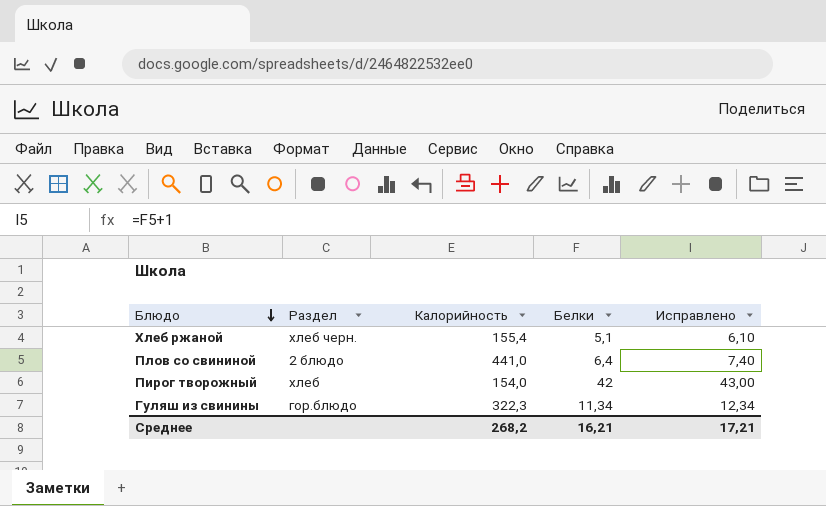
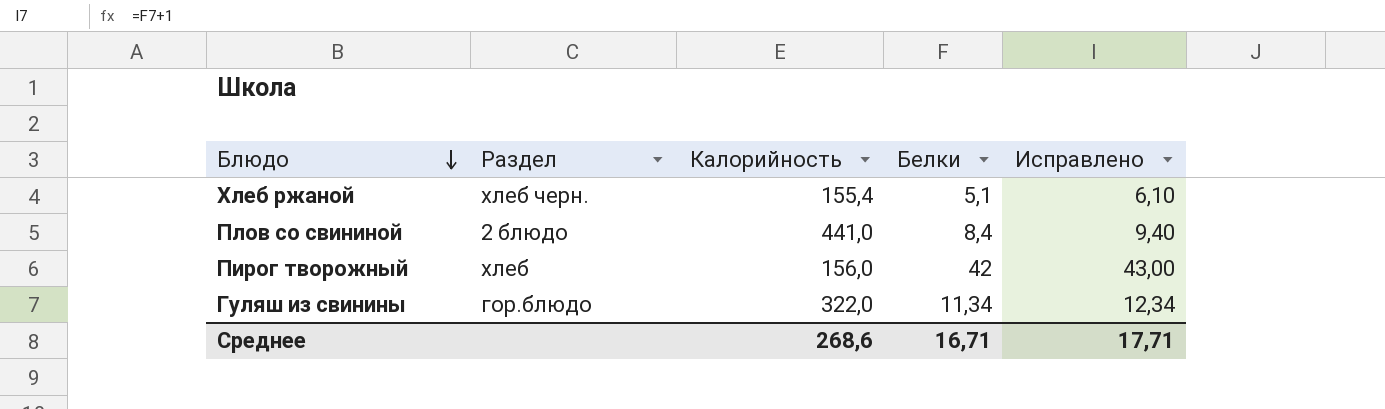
Плов со свининой | Белки: 6,4 -> 8,4
Плов со свининой | Исправлено: 7,40 -> 9,40
Пирог творожный | Калорийность: 154,0 -> 156,0
Гуляш из свинины | Калорийность: 322,3 -> 322,0
Среднее | Калорийность: 268,2 -> 268,6
Среднее | Белки: 16,21 -> 16,71
Среднее | Исправлено: 17,21 -> 17,71

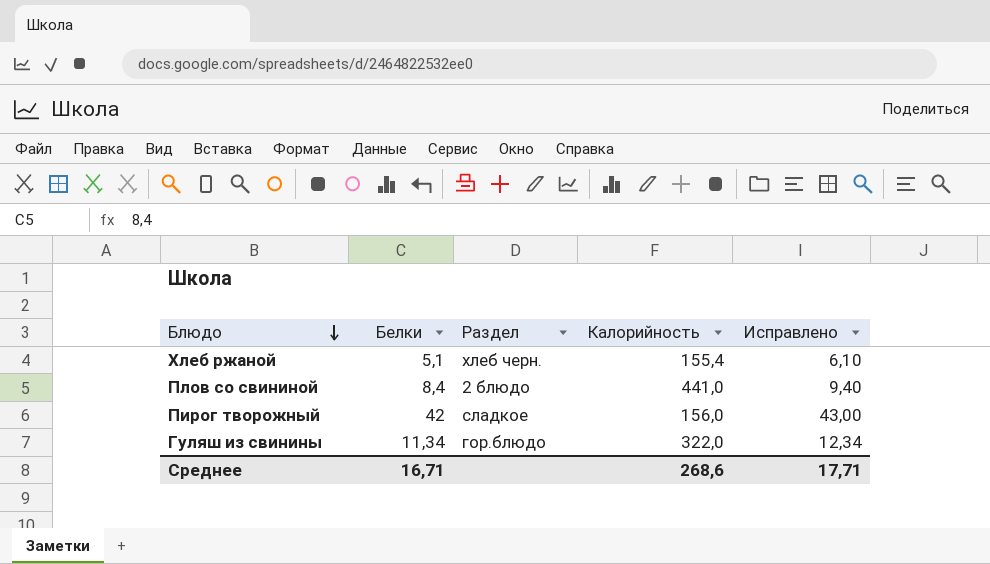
column Белки | position: 4 -> 2
Пирог творожный | Раздел: хлеб -> сладкое

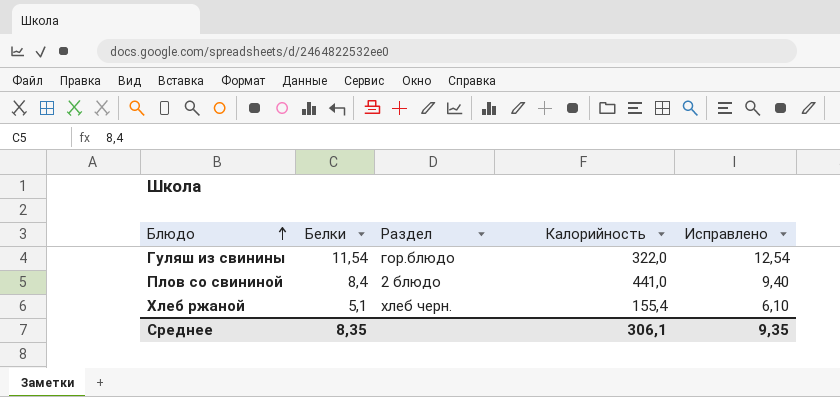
row order: Блюдо descending -> Блюдо ascending
row Пирог творожный: 42 | сладкое | 156,0 | 43,00 -> none
Гуляш из свинины | Белки: 11,34 -> 11,54
Гуляш из свинины | Исправлено: 12,34 -> 12,54
Среднее | Белки: 16,71 -> 8,35
Среднее | Калорийность: 268,6 -> 306,1
Среднее | Исправлено: 17,71 -> 9,35

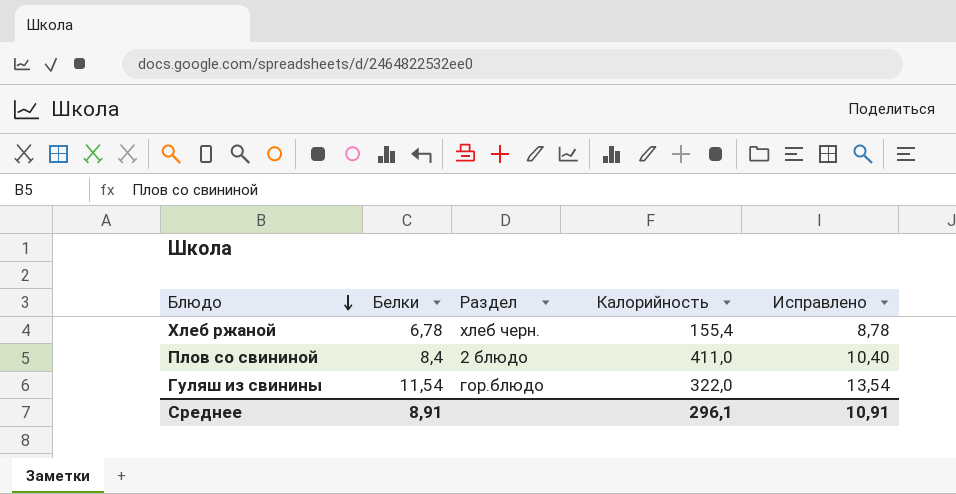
row order: Блюдо ascending -> Блюдо descending
column Исправлено | formula: [Белки] + 1 -> [Белки] + 2
Хлеб ржаной | Белки: 5,1 -> 6,78
Плов со свининой | Калорийность: 441,0 -> 411,0
Среднее | Белки: 8,35 -> 8,91
Среднее | Калорийность: 306,1 -> 296,1
Среднее | Исправлено: 9,35 -> 10,91

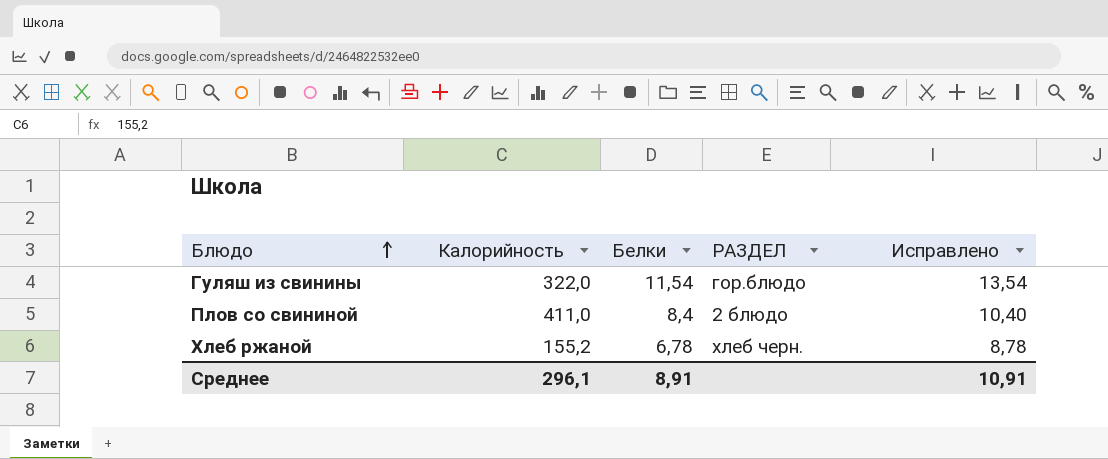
row order: Блюдо descending -> Блюдо ascending
column Калорийность | position: 4 -> 2
column name: Раздел -> РАЗДЕЛ
Хлеб ржаной | Калорийность: 155,4 -> 155,2

